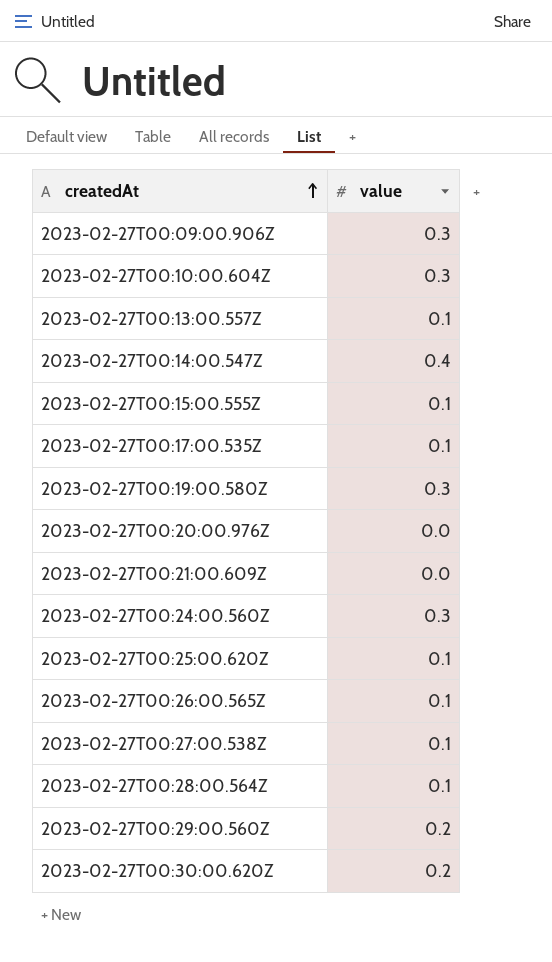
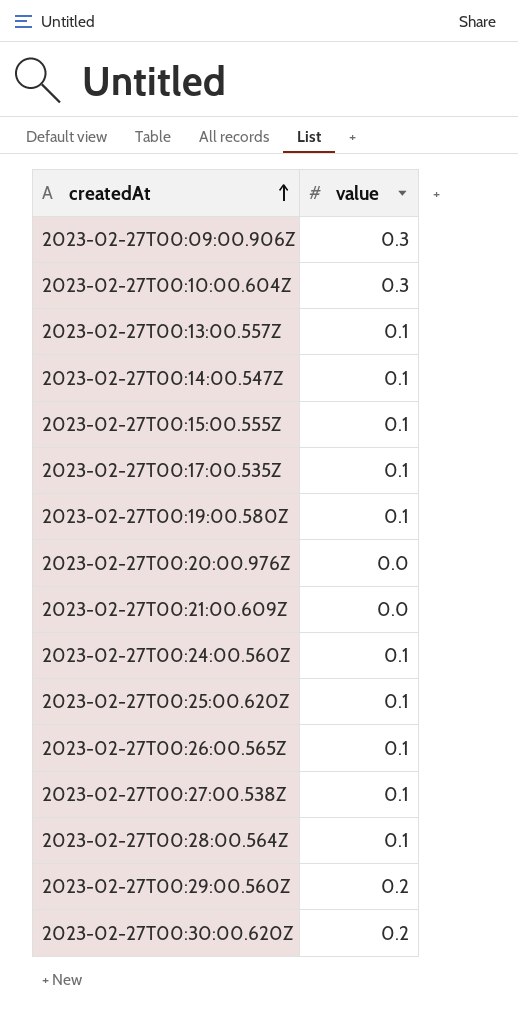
2023-02-27T00:14:00.547Z | value: 0.4 -> 0.1
2023-02-27T00:19:00.580Z | value: 0.3 -> 0.1
2023-02-27T00:24:00.560Z | value: 0.3 -> 0.1

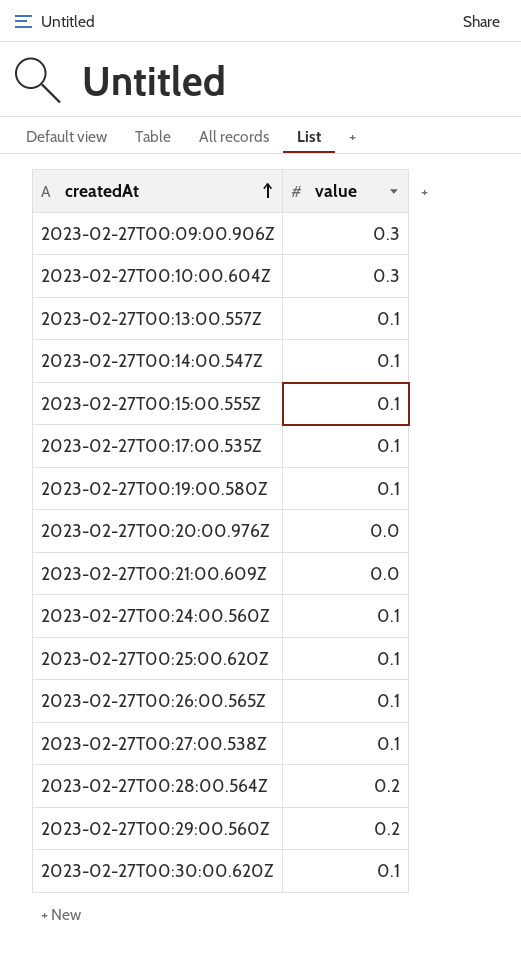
2023-02-27T00:28:00.564Z | value: 0.1 -> 0.2
2023-02-27T00:30:00.620Z | value: 0.2 -> 0.1

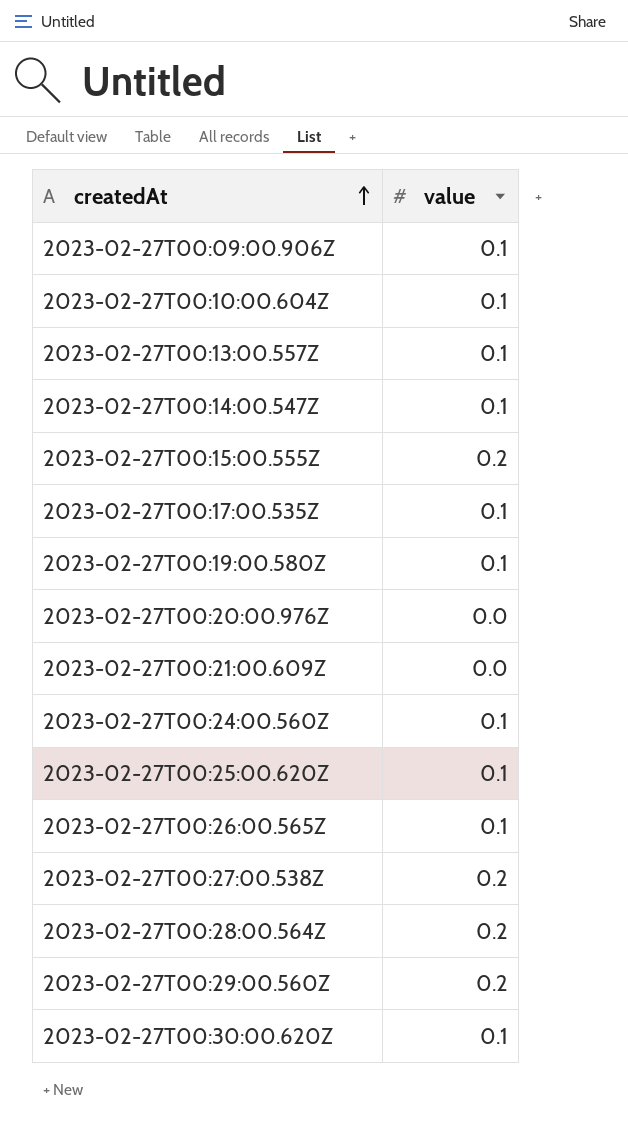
2023-02-27T00:09:00.906Z | value: 0.3 -> 0.1
2023-02-27T00:10:00.604Z | value: 0.3 -> 0.1
2023-02-27T00:15:00.555Z | value: 0.1 -> 0.2
2023-02-27T00:27:00.538Z | value: 0.1 -> 0.2

